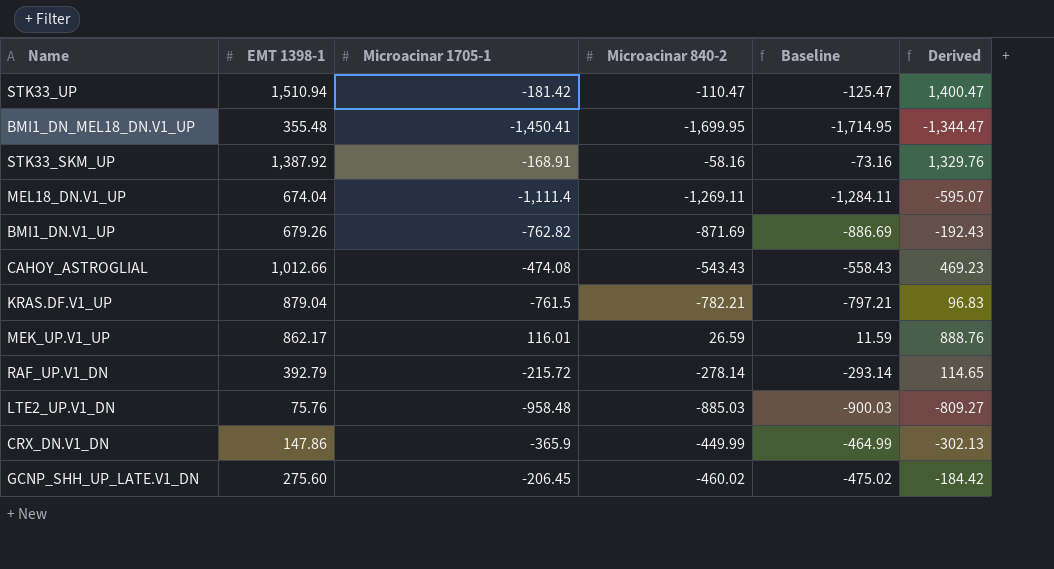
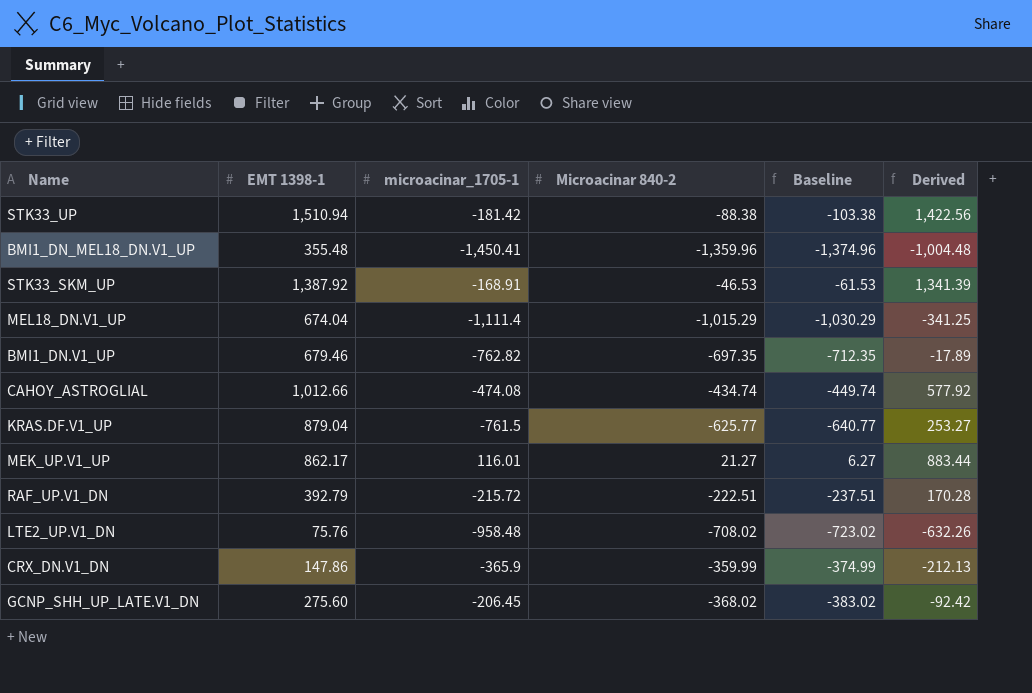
column name: Microacinar 1705-1 -> microacinar_1705-1
STK33_UP | Microacinar 840-2: -110.47 -> -88.38
STK33_UP | Baseline: -125.47 -> -103.38
STK33_UP | Derived: 1,400.47 -> 1,422.56
BMI1_DN_MEL18_DN.V1_UP | Microacinar 840-2: -1,699.95 -> -1,359.96
BMI1_DN_MEL18_DN.V1_UP | Baseline: -1,714.95 -> -1,374.96
BMI1_DN_MEL18_DN.V1_UP | Derived: -1,344.47 -> -1,004.48
STK33_SKM_UP | Microacinar 840-2: -58.16 -> -46.53
STK33_SKM_UP | Baseline: -73.16 -> -61.53
STK33_SKM_UP | Derived: 1,329.76 -> 1,341.39
MEL18_DN.V1_UP | Microacinar 840-2: -1,269.11 -> -1,015.29
MEL18_DN.V1_UP | Baseline: -1,284.11 -> -1,030.29
MEL18_DN.V1_UP | Derived: -595.07 -> -341.25
BMI1_DN.V1_UP | EMT 1398-1: 679.26 -> 679.46
BMI1_DN.V1_UP | Microacinar 840-2: -871.69 -> -697.35
BMI1_DN.V1_UP | Baseline: -886.69 -> -712.35
BMI1_DN.V1_UP | Derived: -192.43 -> -17.89
CAHOY_ASTROGLIAL | Microacinar 840-2: -543.43 -> -434.74
CAHOY_ASTROGLIAL | Baseline: -558.43 -> -449.74
CAHOY_ASTROGLIAL | Derived: 469.23 -> 577.92
KRAS.DF.V1_UP | Microacinar 840-2: -782.21 -> -625.77
KRAS.DF.V1_UP | Baseline: -797.21 -> -640.77
KRAS.DF.V1_UP | Derived: 96.83 -> 253.27
MEK_UP.V1_UP | Microacinar 840-2: 26.59 -> 21.27
MEK_UP.V1_UP | Baseline: 11.59 -> 6.27
MEK_UP.V1_UP | Derived: 888.76 -> 883.44
RAF_UP.V1_DN | Microacinar 840-2: -278.14 -> -222.51
RAF_UP.V1_DN | Baseline: -293.14 -> -237.51
RAF_UP.V1_DN | Derived: 114.65 -> 170.28
LTE2_UP.V1_DN | Microacinar 840-2: -885.03 -> -708.02
LTE2_UP.V1_DN | Baseline: -900.03 -> -723.02
LTE2_UP.V1_DN | Derived: -809.27 -> -632.26
CRX_DN.V1_DN | Microacinar 840-2: -449.99 -> -359.99
CRX_DN.V1_DN | Baseline: -464.99 -> -374.99
CRX_DN.V1_DN | Derived: -302.13 -> -212.13
GCNP_SHH_UP_LATE.V1_DN | Microacinar 840-2: -460.02 -> -368.02
GCNP_SHH_UP_LATE.V1_DN | Baseline: -475.02 -> -383.02
GCNP_SHH_UP_LATE.V1_DN | Derived: -184.42 -> -92.42

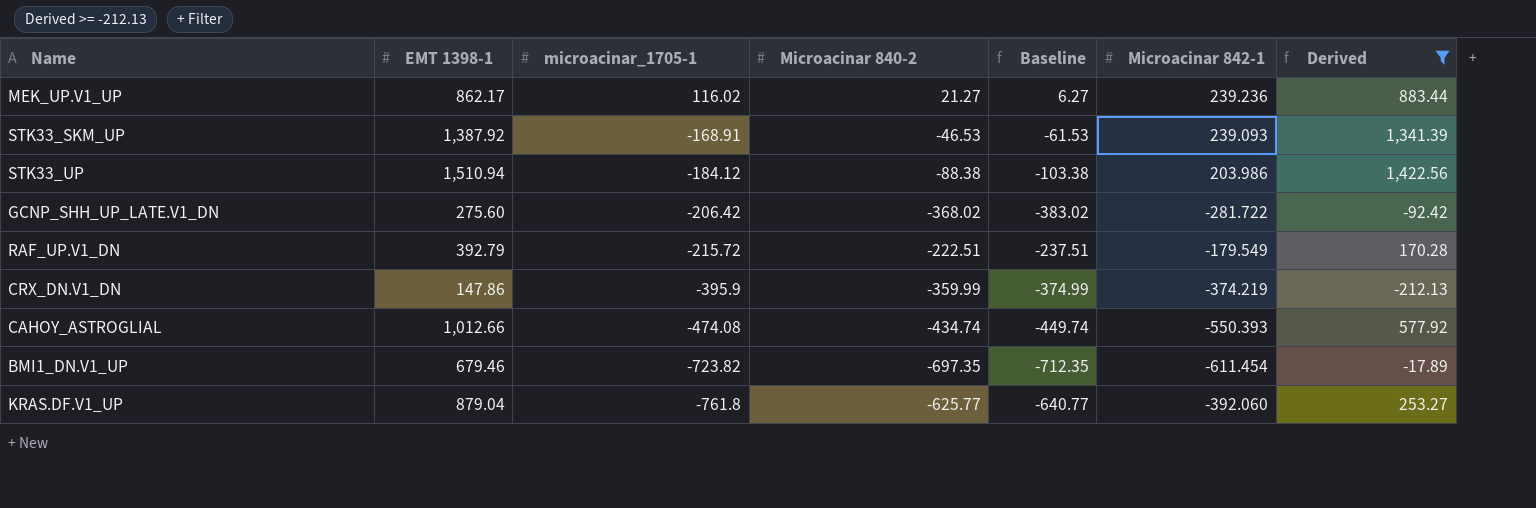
filter: none -> Derived >= -212.13
row order: none -> microacinar_1705-1 descending
column Microacinar 842-1 | position: none -> 6
MEK_UP.V1_UP | microacinar_1705-1: 116.01 -> 116.02
STK33_UP | microacinar_1705-1: -181.42 -> -184.12
GCNP_SHH_UP_LATE.V1_DN | microacinar_1705-1: -206.45 -> -206.42
CRX_DN.V1_DN | microacinar_1705-1: -365.9 -> -395.9
BMI1_DN.V1_UP | microacinar_1705-1: -762.82 -> -723.82
KRAS.DF.V1_UP | microacinar_1705-1: -761.5 -> -761.8

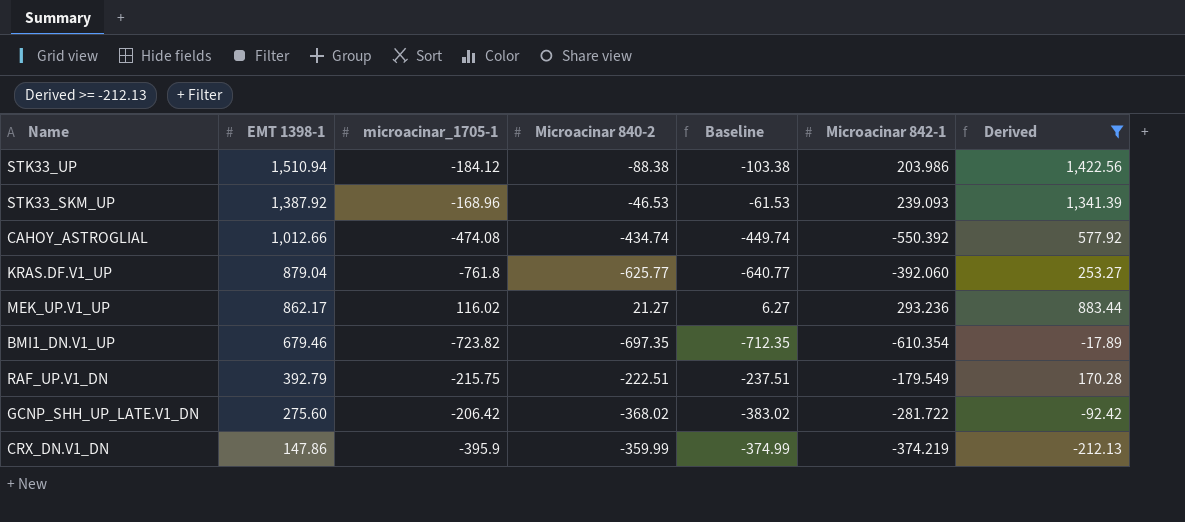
row order: microacinar_1705-1 descending -> EMT 1398-1 descending
STK33_SKM_UP | microacinar_1705-1: -168.91 -> -168.96
CAHOY_ASTROGLIAL | Microacinar 842-1: -550.393 -> -550.392
MEK_UP.V1_UP | Microacinar 842-1: 239.236 -> 293.236
BMI1_DN.V1_UP | Microacinar 842-1: -611.454 -> -610.354
RAF_UP.V1_DN | microacinar_1705-1: -215.72 -> -215.75

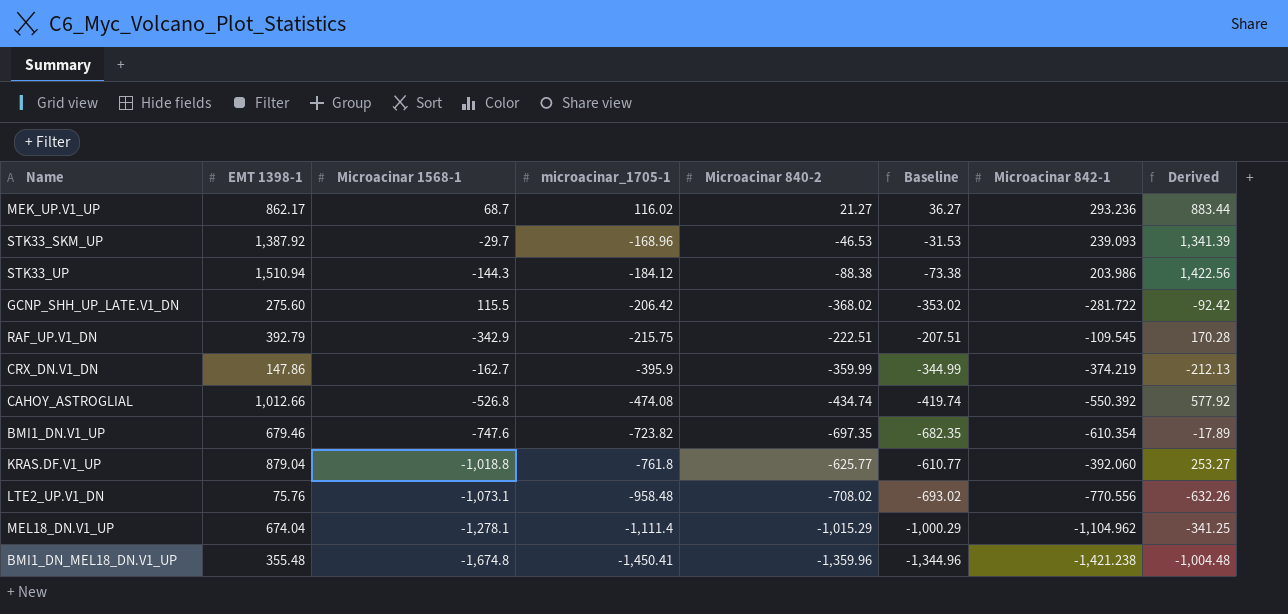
filter: Derived >= -212.13 -> none
row order: EMT 1398-1 descending -> microacinar_1705-1 descending
column Microacinar 1568-1 | position: none -> 3
column Baseline | formula: [Microacinar 840-2] - 15 -> [Microacinar 840-2] + 15
RAF_UP.V1_DN | Microacinar 842-1: -179.549 -> -109.545

